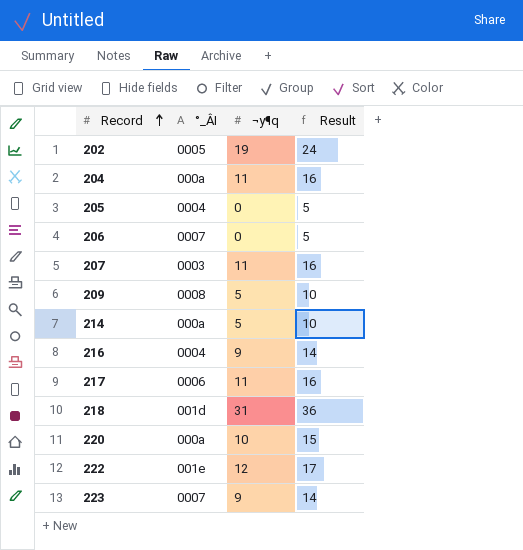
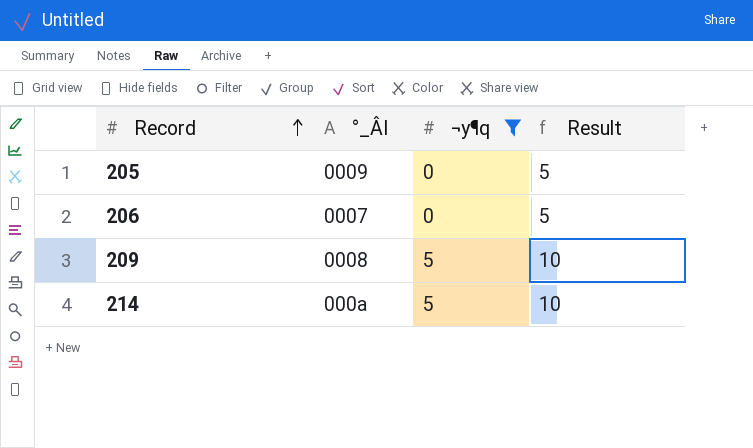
filter: none -> ¬y¶q <= 5
205 | °_ÂI: 0004 -> 0009

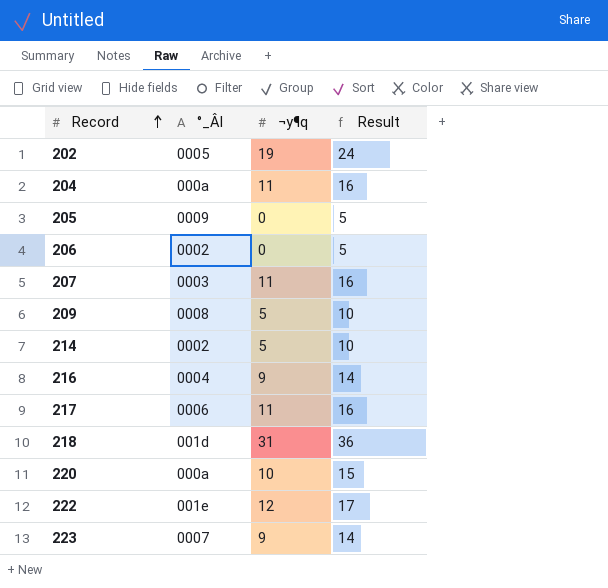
filter: ¬y¶q <= 5 -> none
206 | °_ÂI: 0007 -> 0002
214 | °_ÂI: 000a -> 0002

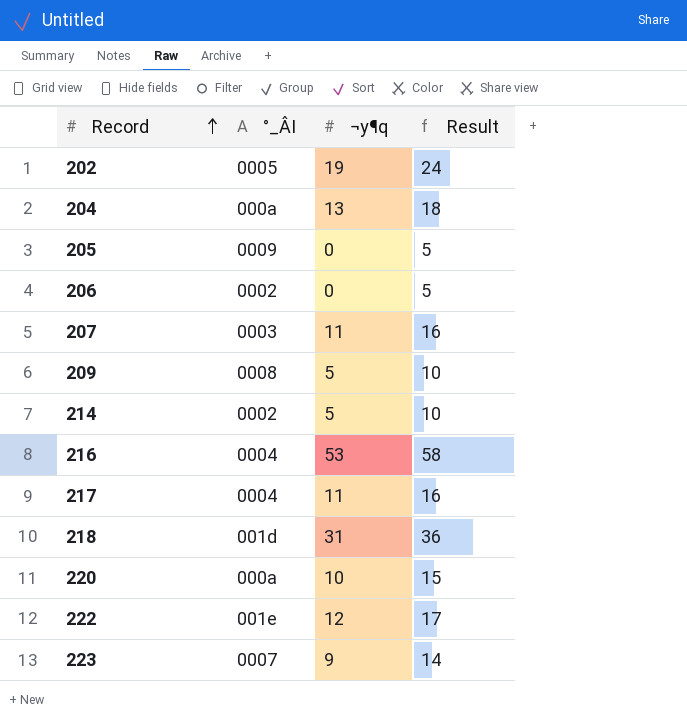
204 | ¬y¶q: 11 -> 13
204 | Result: 16 -> 18
216 | ¬y¶q: 9 -> 53
216 | Result: 14 -> 58
217 | °_ÂI: 0006 -> 0004

